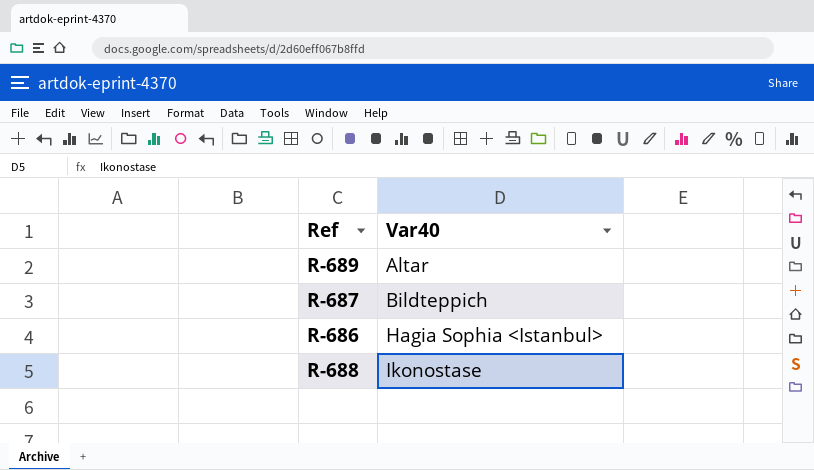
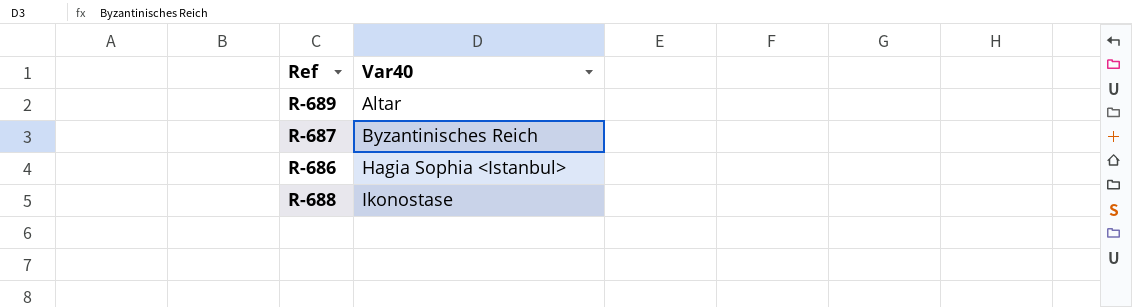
R-687 | Var40: Bildteppich -> Byzantinisches Reich

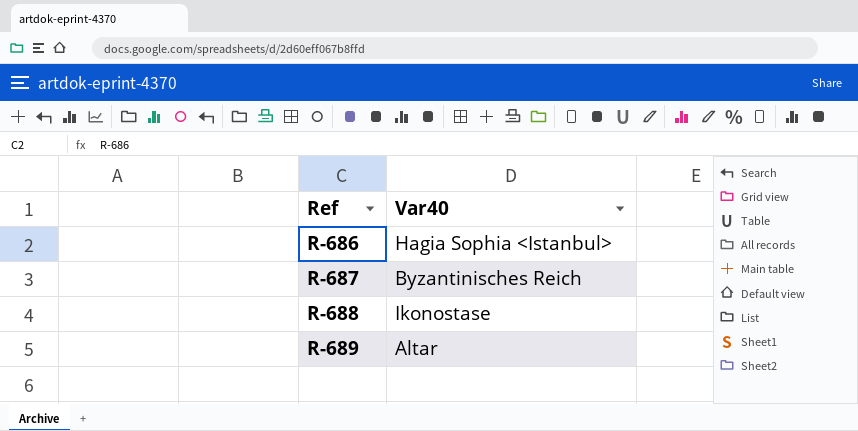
row order: Var40 ascending -> Ref ascending

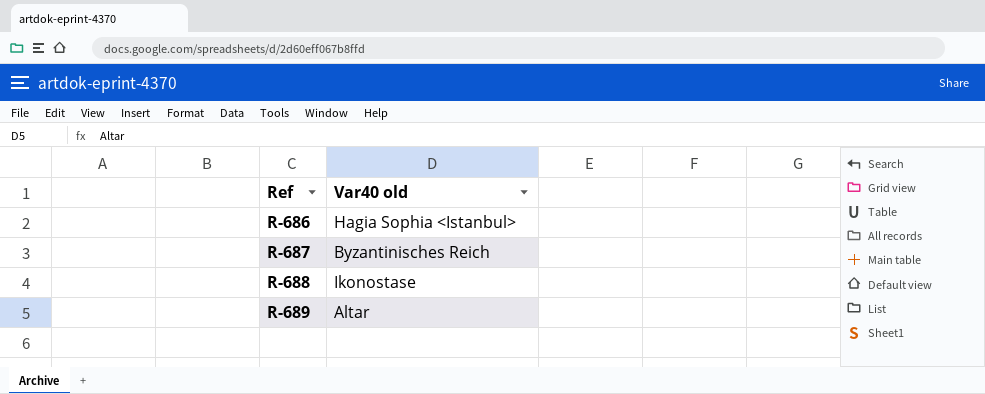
column name: Var40 -> Var40 old

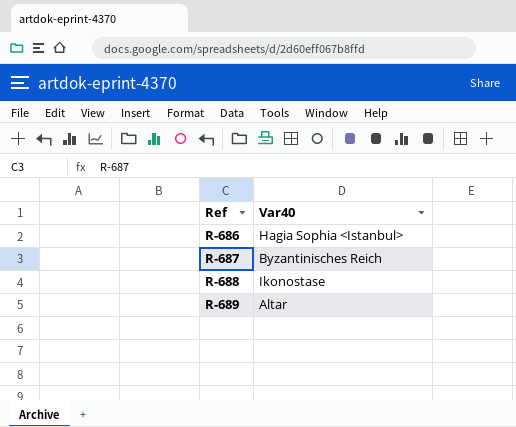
column name: Var40 old -> Var40

